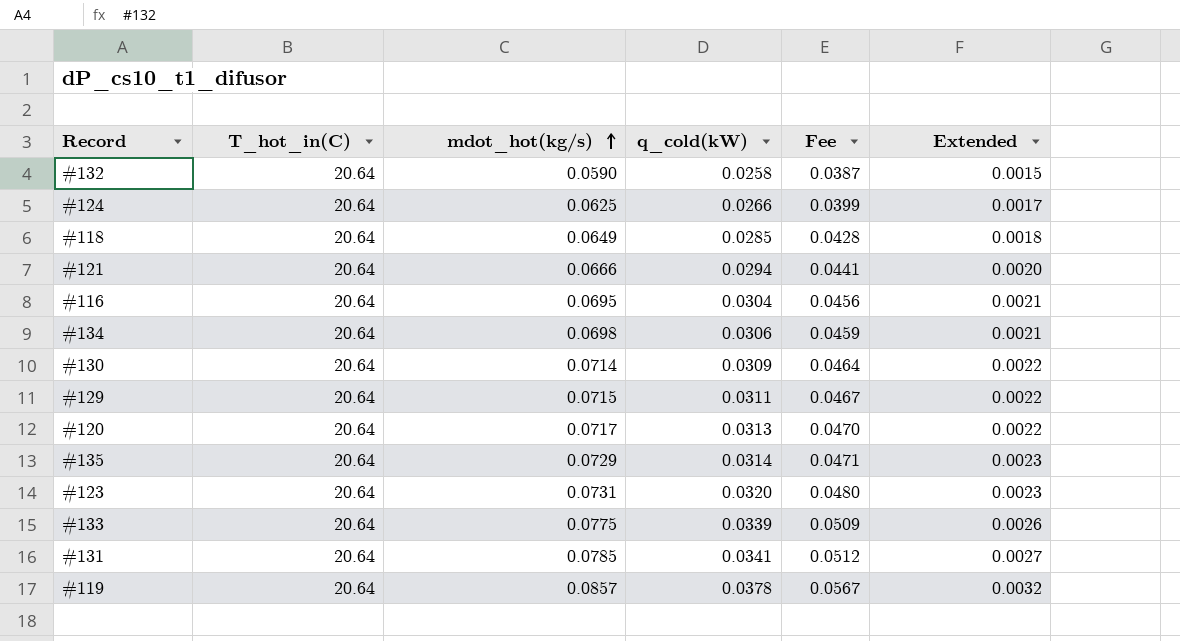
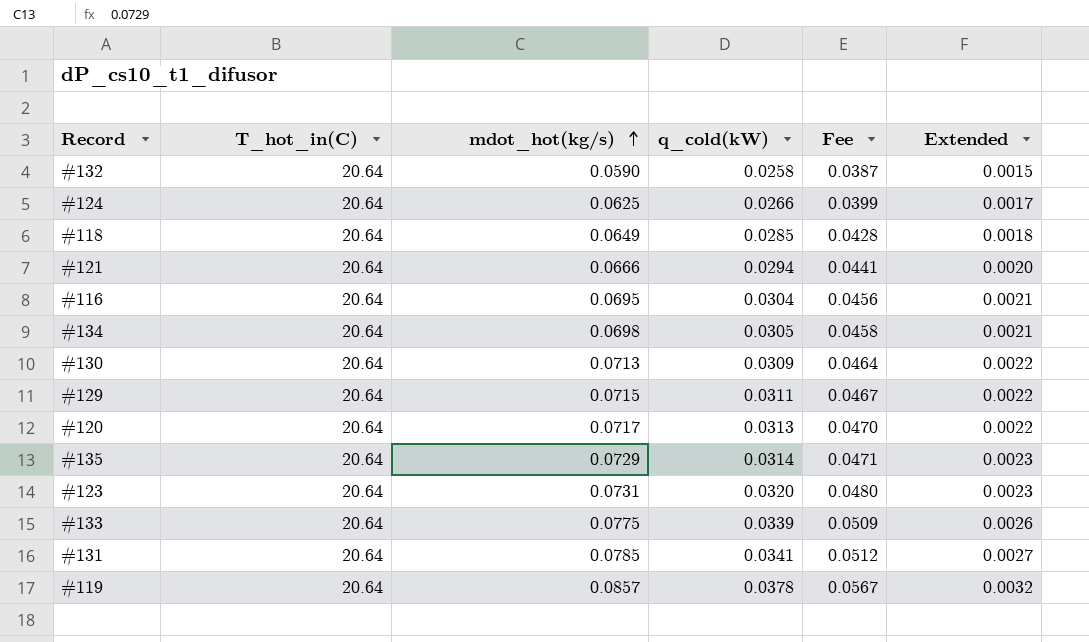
#134 | q_cold(kW): 0.0306 -> 0.0305
#134 | Fee: 0.0459 -> 0.0458
#130 | mdot_hot(kg/s): 0.0714 -> 0.0713

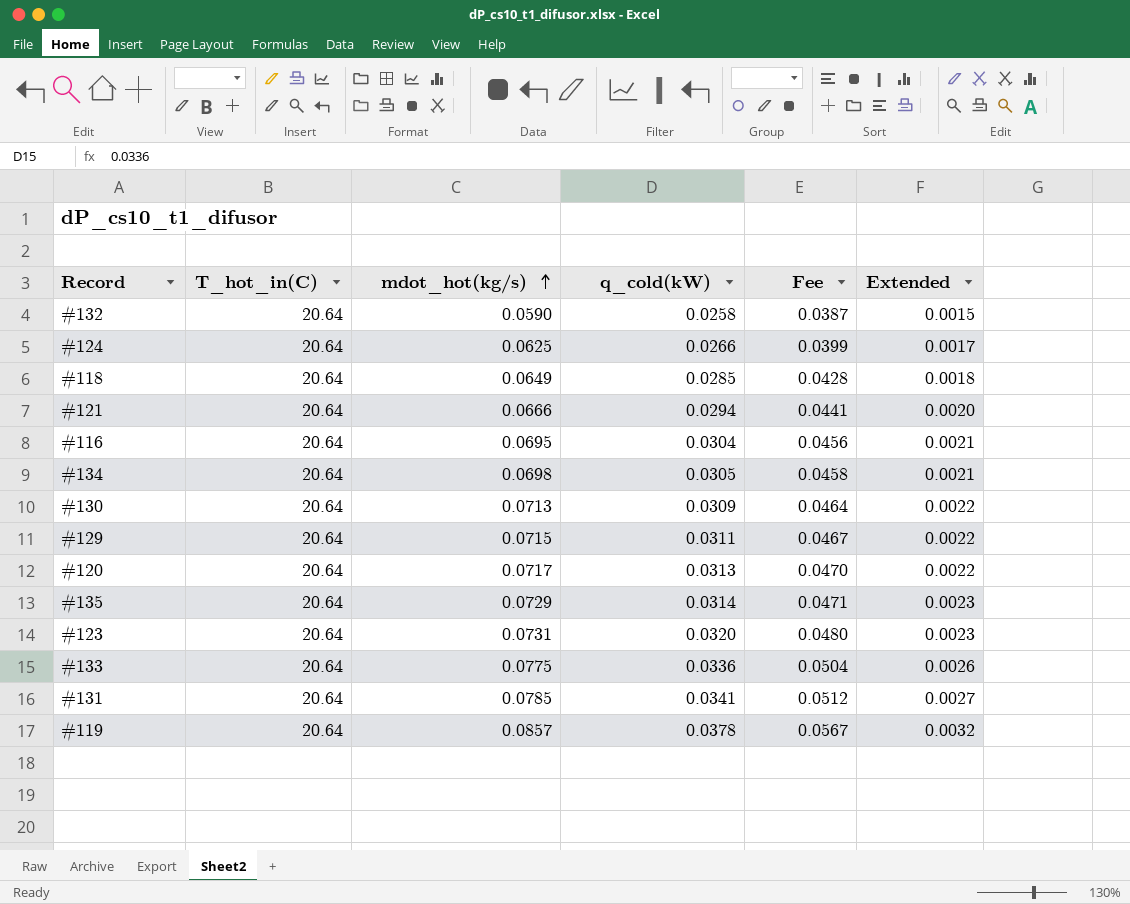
#133 | q_cold(kW): 0.0339 -> 0.0336
#133 | Fee: 0.0509 -> 0.0504

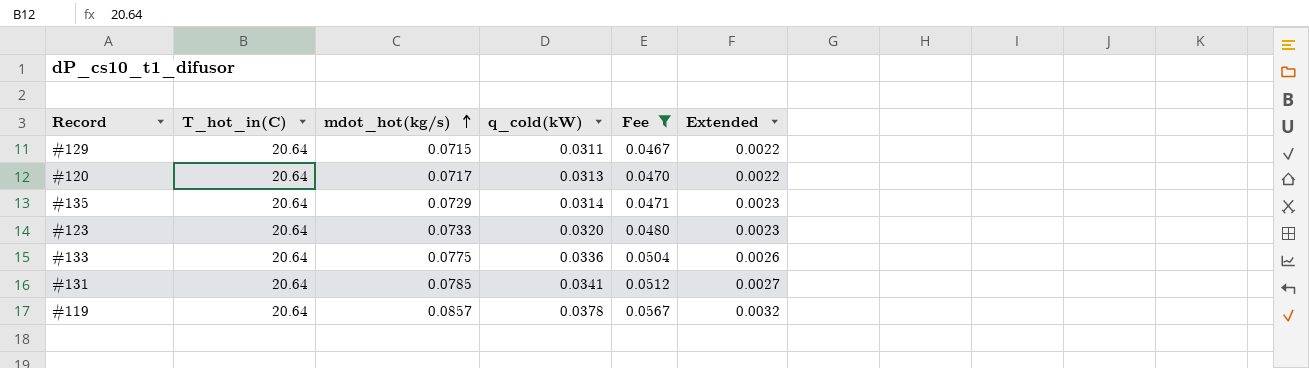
filter: none -> Fee >= 0.0467
#123 | mdot_hot(kg/s): 0.0731 -> 0.0733

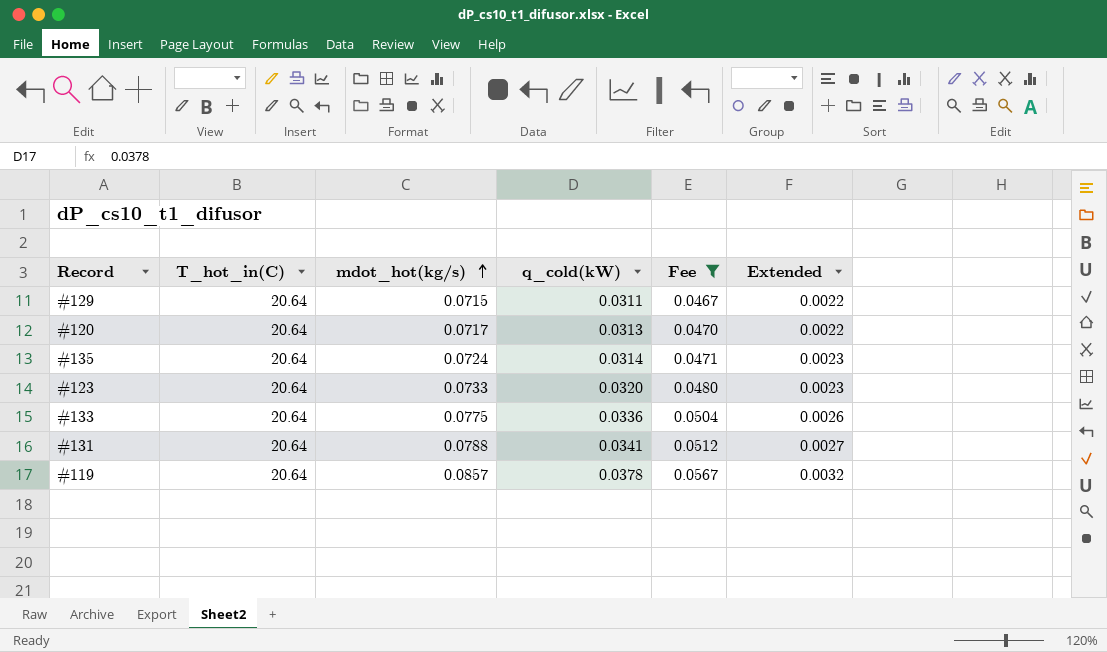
#135 | mdot_hot(kg/s): 0.0729 -> 0.0724
#131 | mdot_hot(kg/s): 0.0785 -> 0.0788

